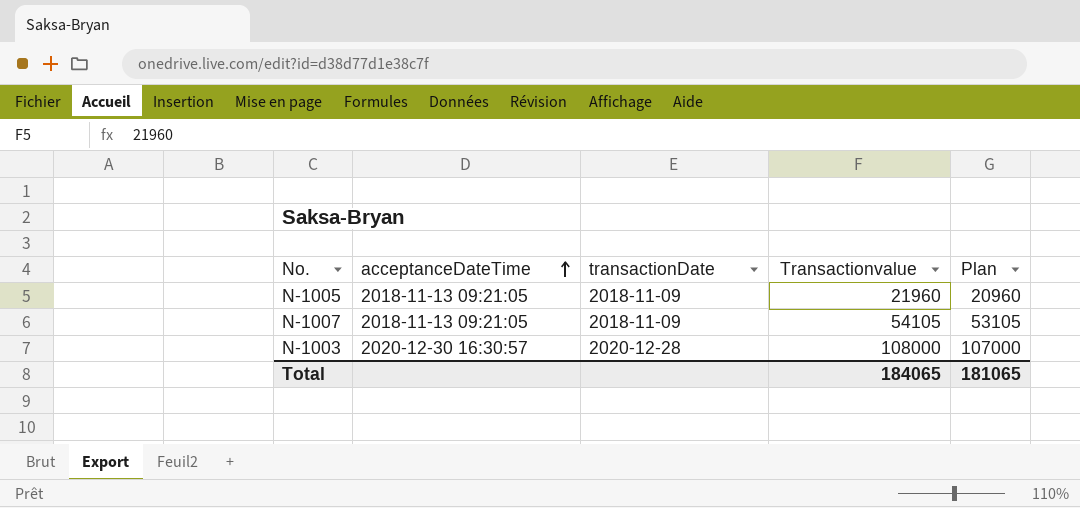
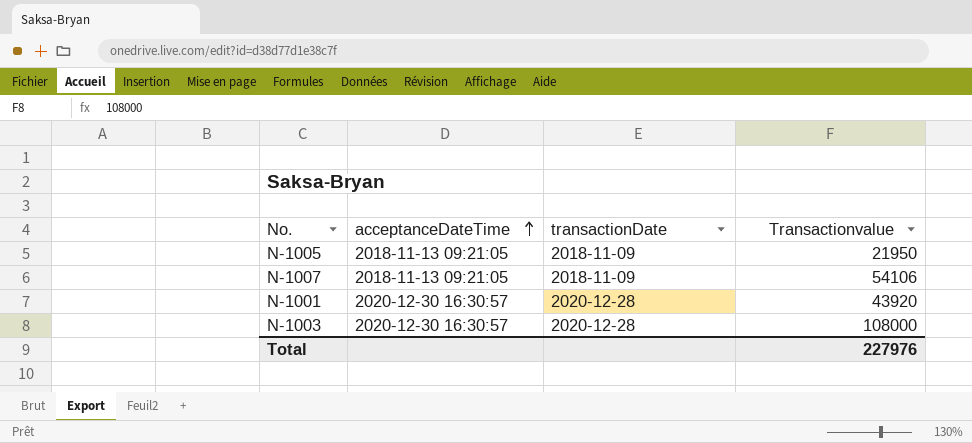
column Plan | formula: [Transactionvalue] - 1000 -> none
N-1005 | Transactionvalue: 21960 -> 21950
N-1007 | Transactionvalue: 54105 -> 54106
row N-1001: none -> 2020-12-30 16:30:57 | 2020-12-28 | 43920
Total | Transactionvalue: 184065 -> 227976

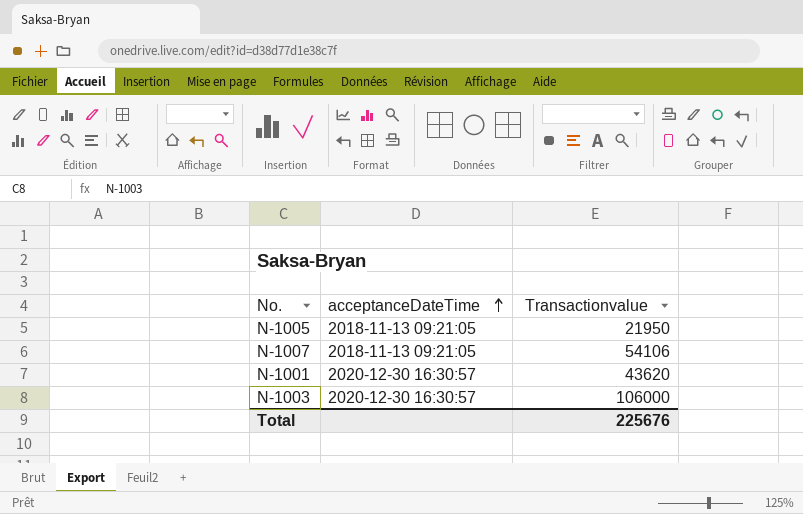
column transactionDate | position: 3 -> none
N-1001 | Transactionvalue: 43920 -> 43620
N-1003 | Transactionvalue: 108000 -> 106000
Total | Transactionvalue: 227976 -> 225676

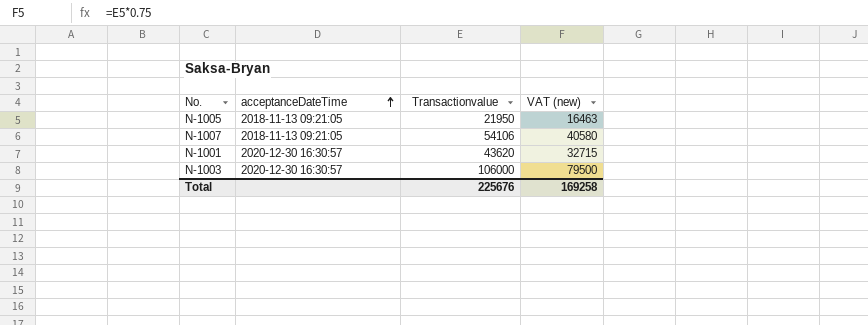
column VAT (new) | formula: none -> [Transactionvalue] * 0.75

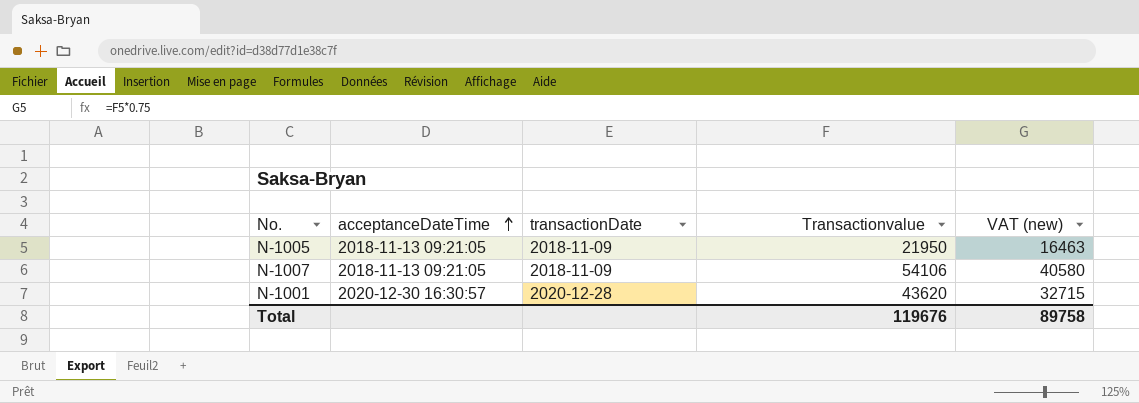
column transactionDate | position: none -> 3
row N-1003: 2020-12-30 16:30:57 | 106000 | 79500 -> none
Total | Transactionvalue: 225676 -> 119676
Total | VAT (new): 169258 -> 89758

